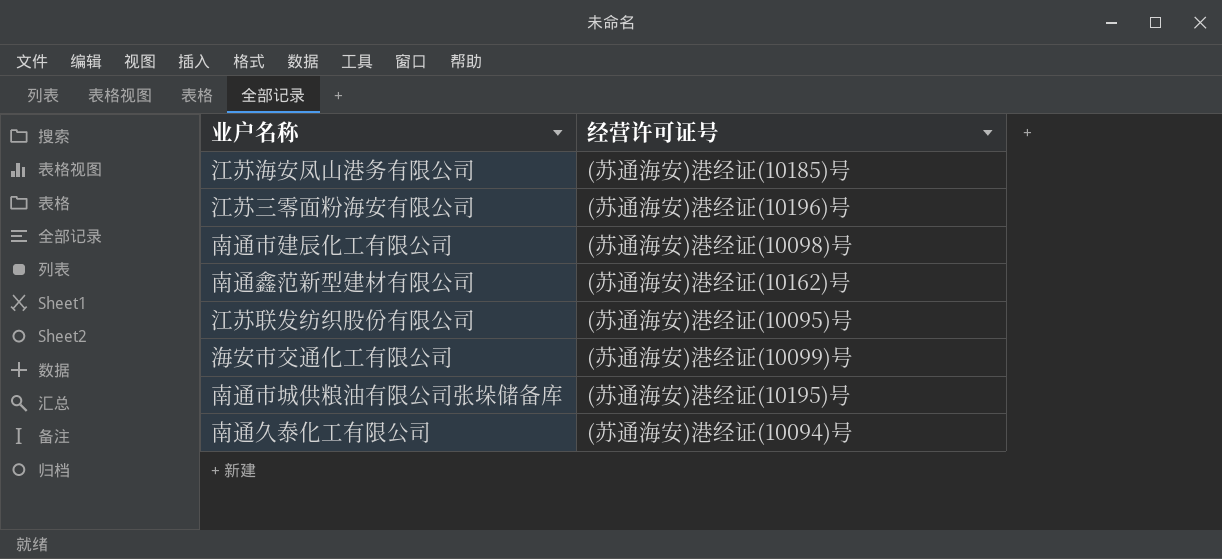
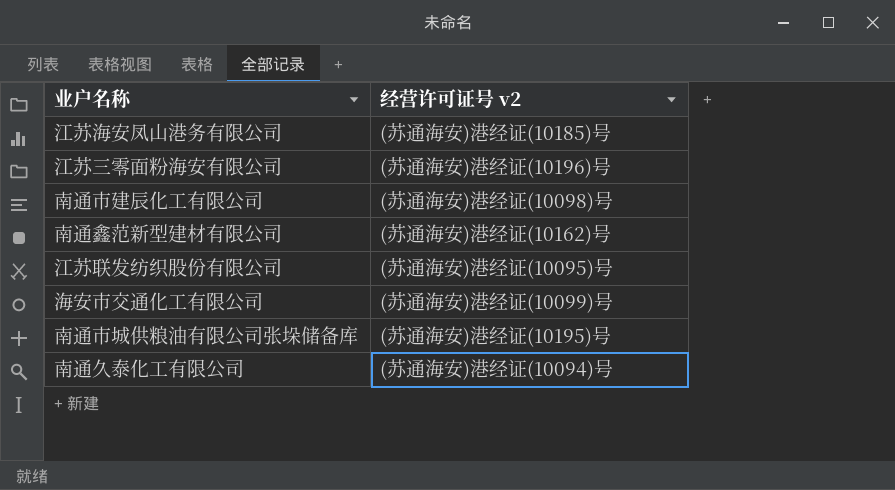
column name: 经营许可证号 -> 经营许可证号 v2

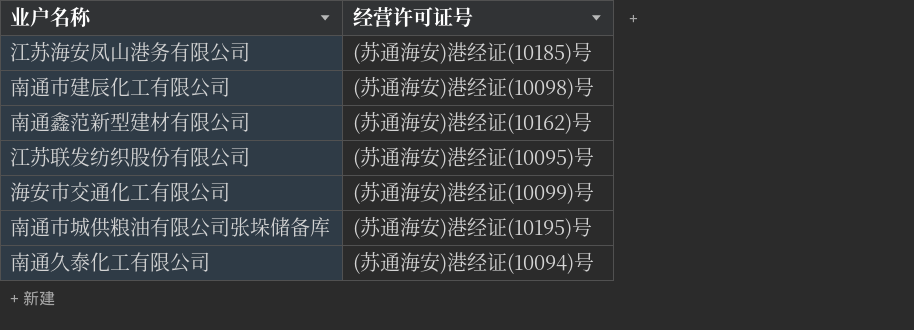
column name: 经营许可证号 v2 -> 经营许可证号
row 江苏三零面粉海安有限公司: (苏通海安)港经证(10196)号 -> none

